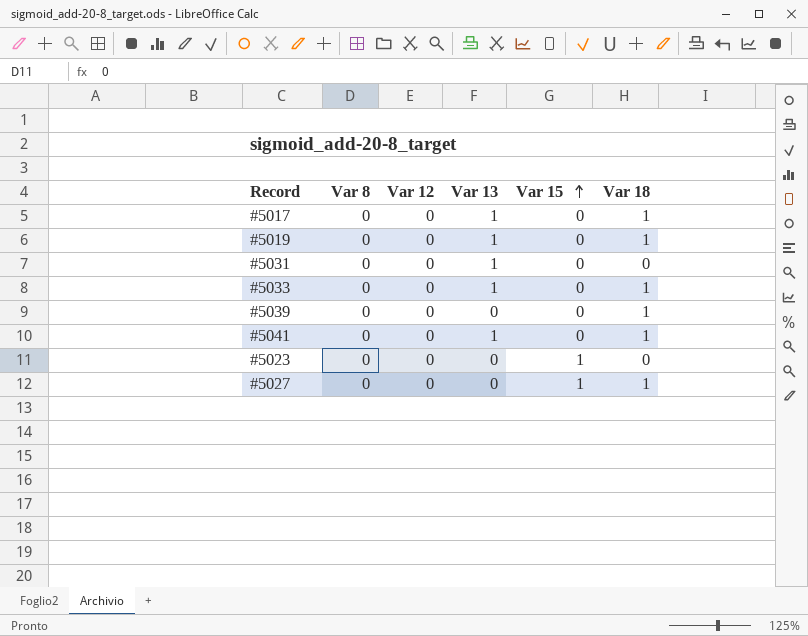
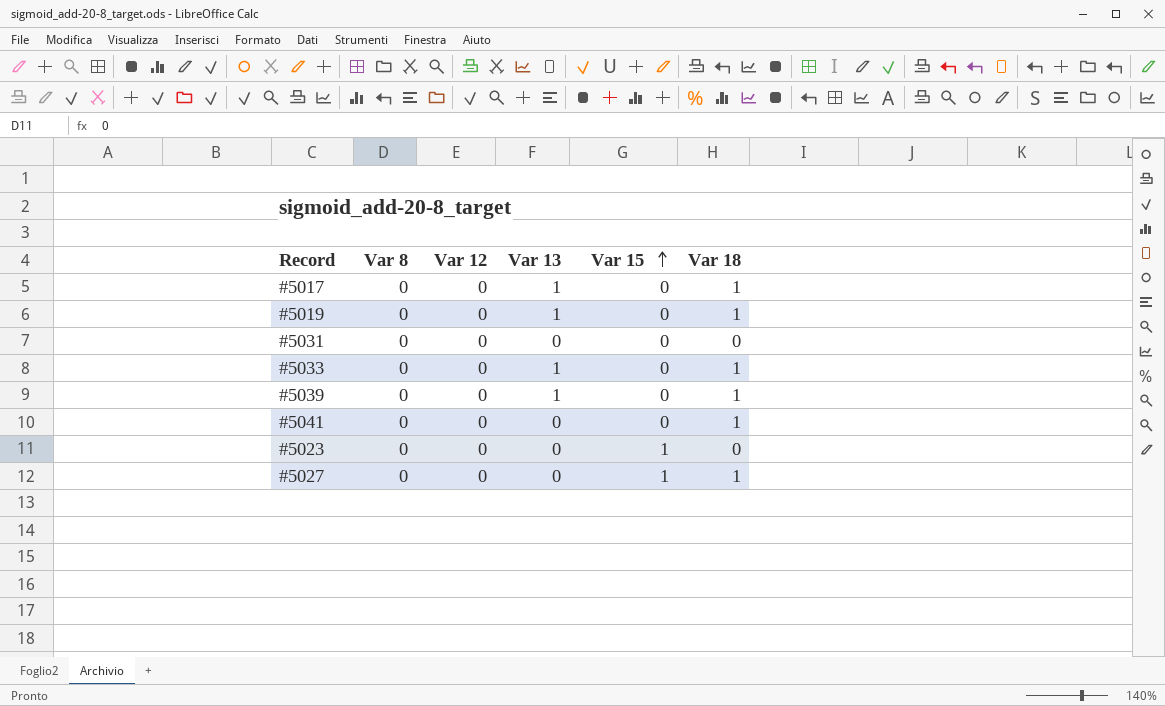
#5031 | Var 13: 1 -> 0
#5039 | Var 13: 0 -> 1
#5041 | Var 13: 1 -> 0

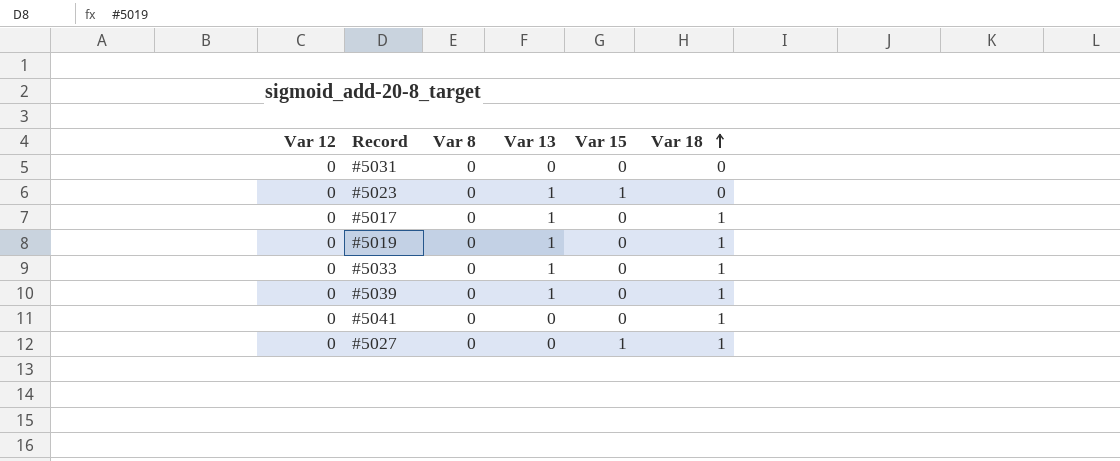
row order: Var 15 ascending -> Var 18 ascending
column Var 12 | position: 3 -> 1
#5023 | Var 13: 0 -> 1

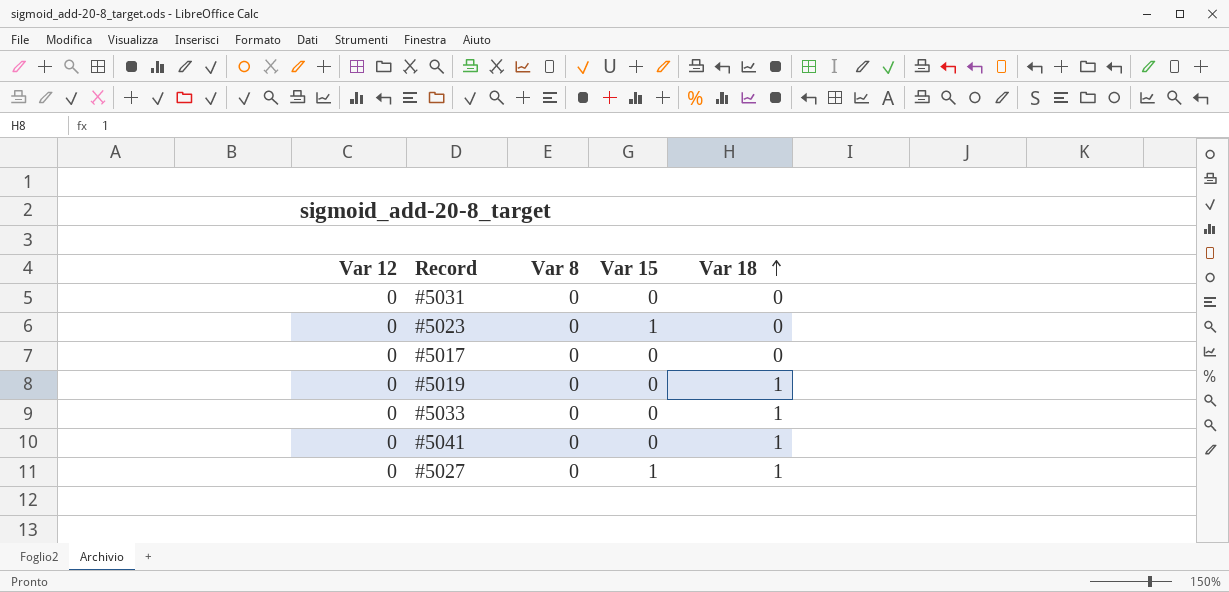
column Var 13 | position: 4 -> none
row #5039: 0 | 0 | 1 | 0 | 1 -> none
#5017 | Var 18: 1 -> 0

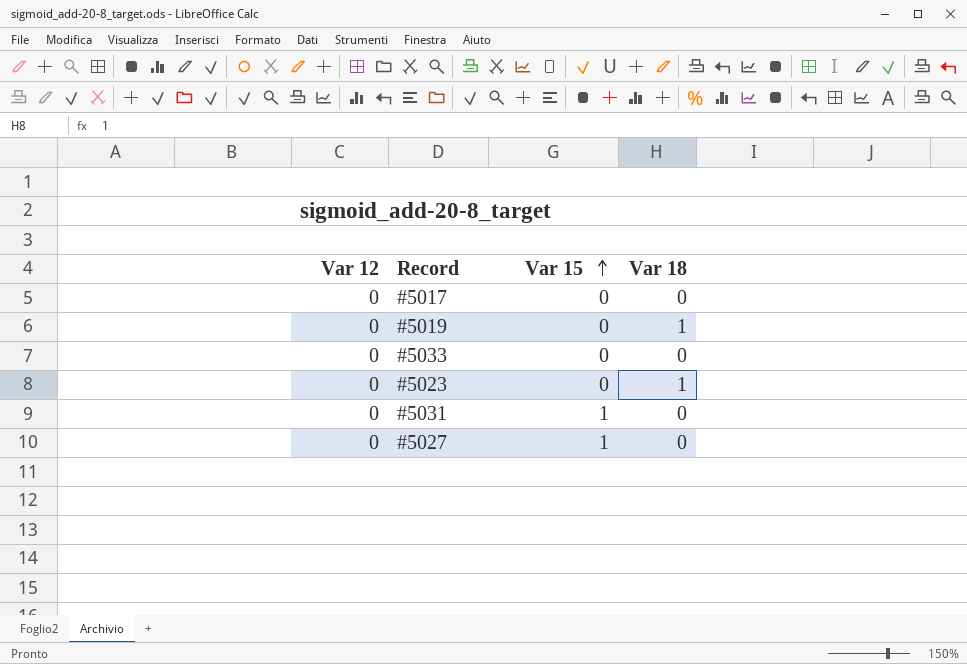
row order: Var 18 ascending -> Var 15 ascending
column Var 8 | position: 3 -> none
row #5041: 0 | 0 | 0 | 1 -> none
#5033 | Var 18: 1 -> 0
#5023 | Var 15: 1 -> 0
#5023 | Var 18: 0 -> 1
#5031 | Var 15: 0 -> 1
#5027 | Var 18: 1 -> 0

